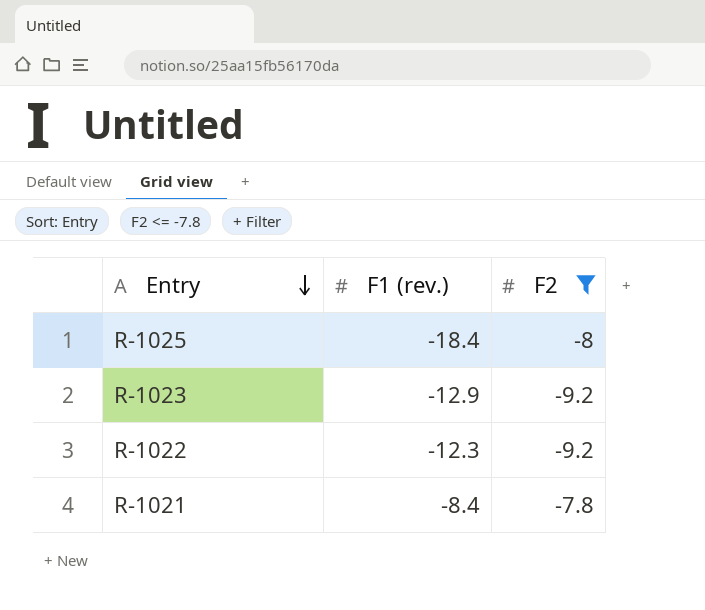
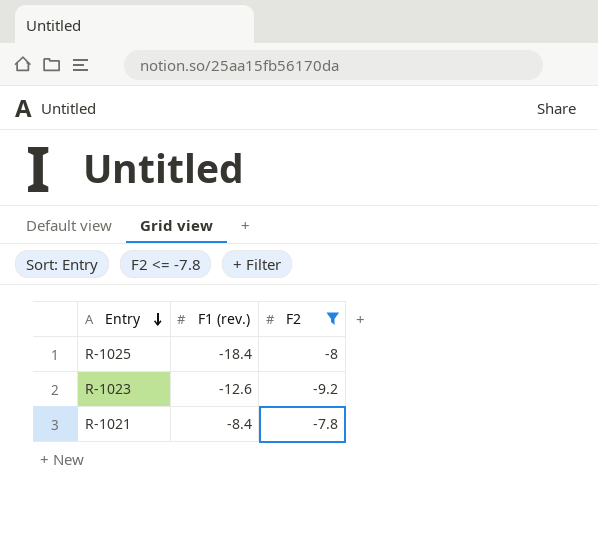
row R-1022: -12.3 | -9.2 -> none
R-1023 | F1 (rev.): -12.9 -> -12.6

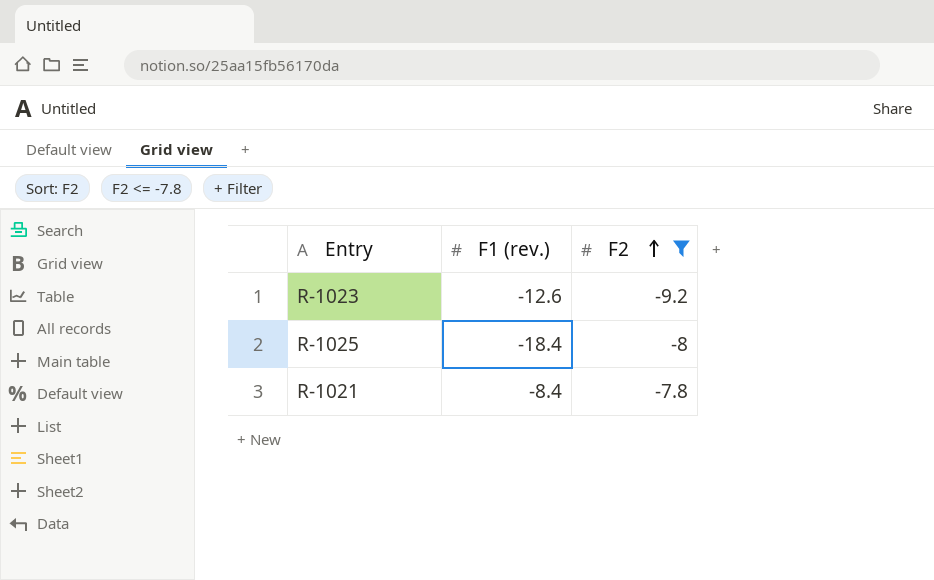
row order: Entry descending -> F2 ascending

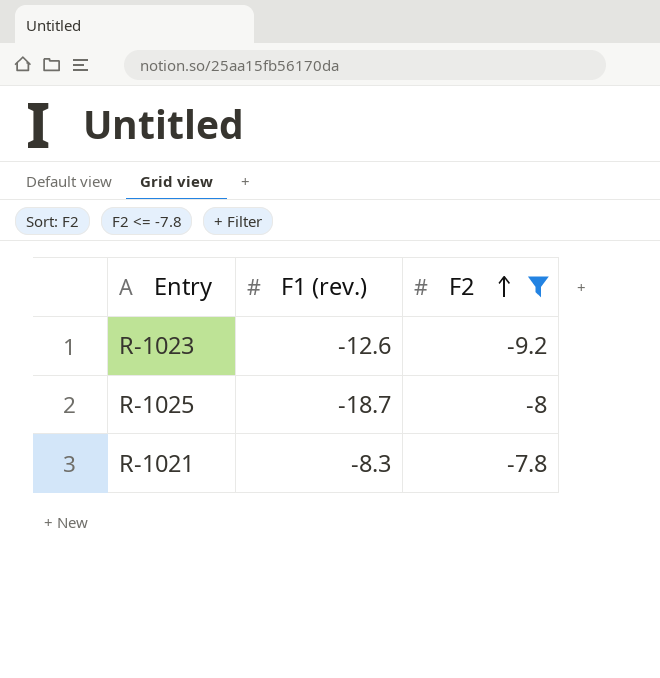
R-1025 | F1 (rev.): -18.4 -> -18.7
R-1021 | F1 (rev.): -8.4 -> -8.3

